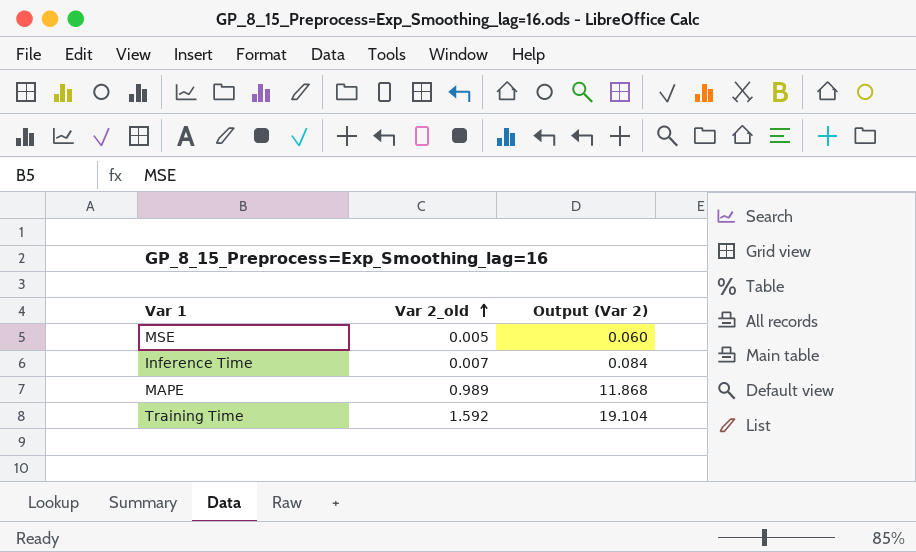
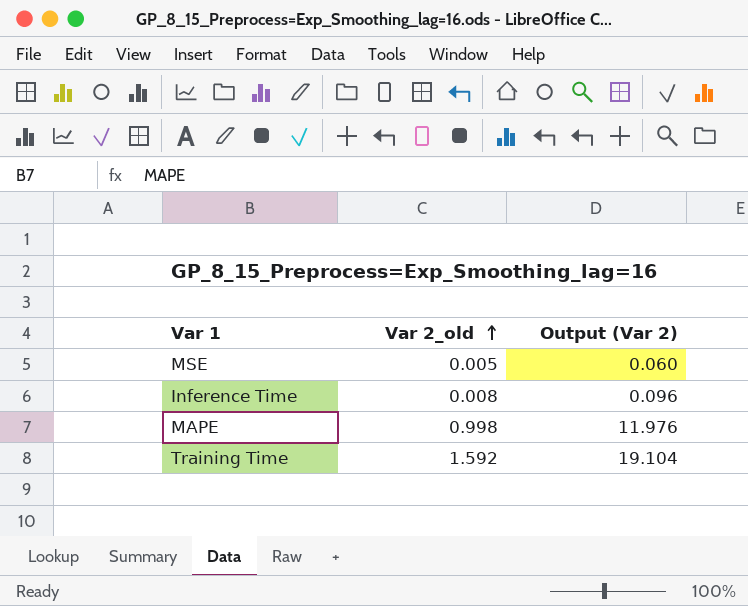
Inference Time | Var 2_old: 0.007 -> 0.008
Inference Time | Output (Var 2): 0.084 -> 0.096
MAPE | Var 2_old: 0.989 -> 0.998
MAPE | Output (Var 2): 11.868 -> 11.976

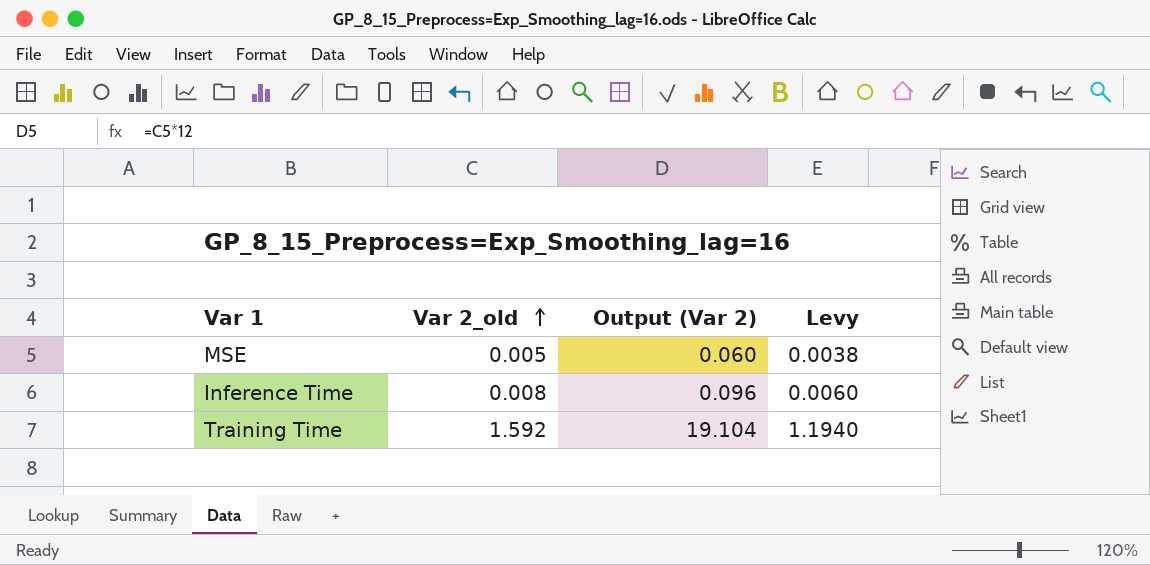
column Levy | formula: none -> [Var 2_old] * 0.75
row MAPE: 0.998 | 11.976 -> none

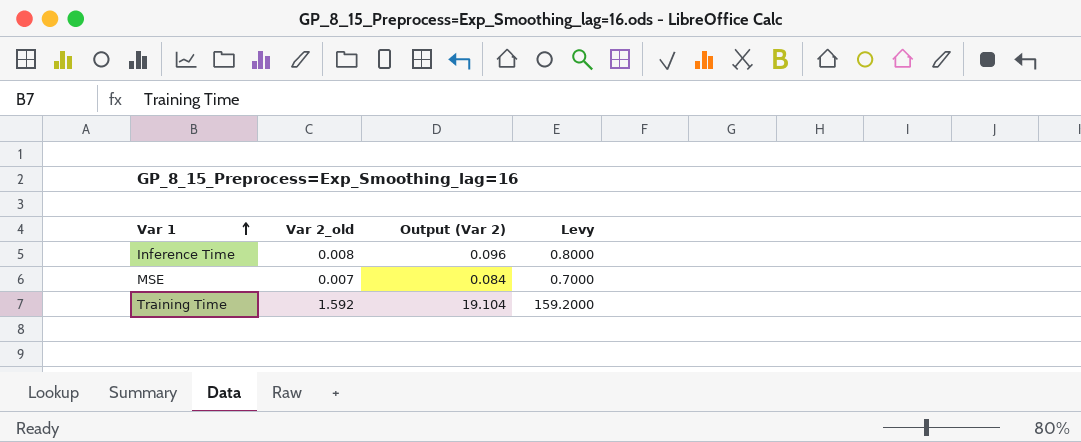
row order: Var 2_old ascending -> Var 1 ascending
column Levy | formula: [Var 2_old] * 0.75 -> [Var 2_old] * 100
MSE | Var 2_old: 0.005 -> 0.007
MSE | Output (Var 2): 0.060 -> 0.084

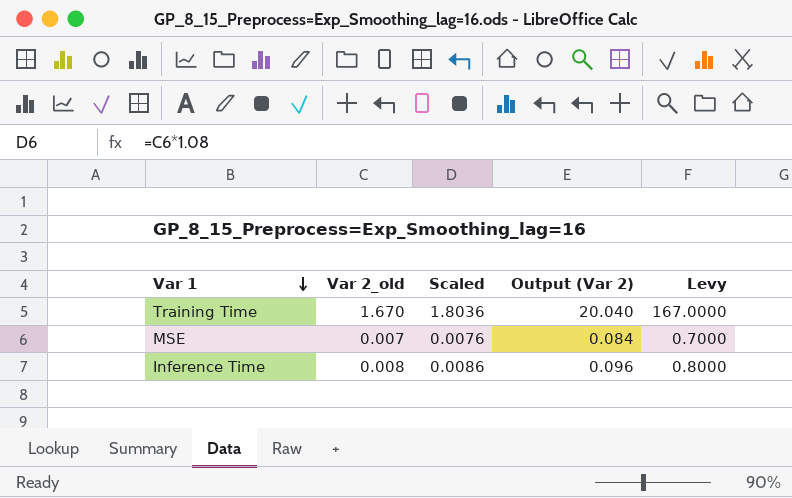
row order: Var 1 ascending -> Var 1 descending
column Scaled | formula: none -> [Var 2_old] * 1.08
Training Time | Var 2_old: 1.592 -> 1.670
Training Time | Output (Var 2): 19.104 -> 20.040
Training Time | Levy: 159.2000 -> 167.0000

